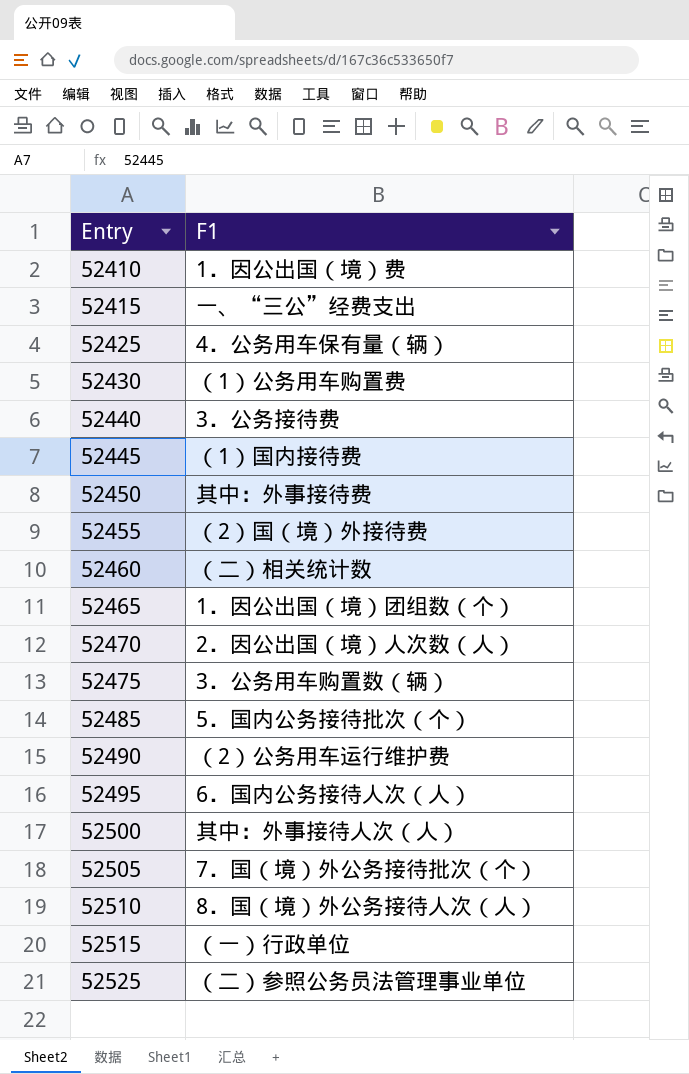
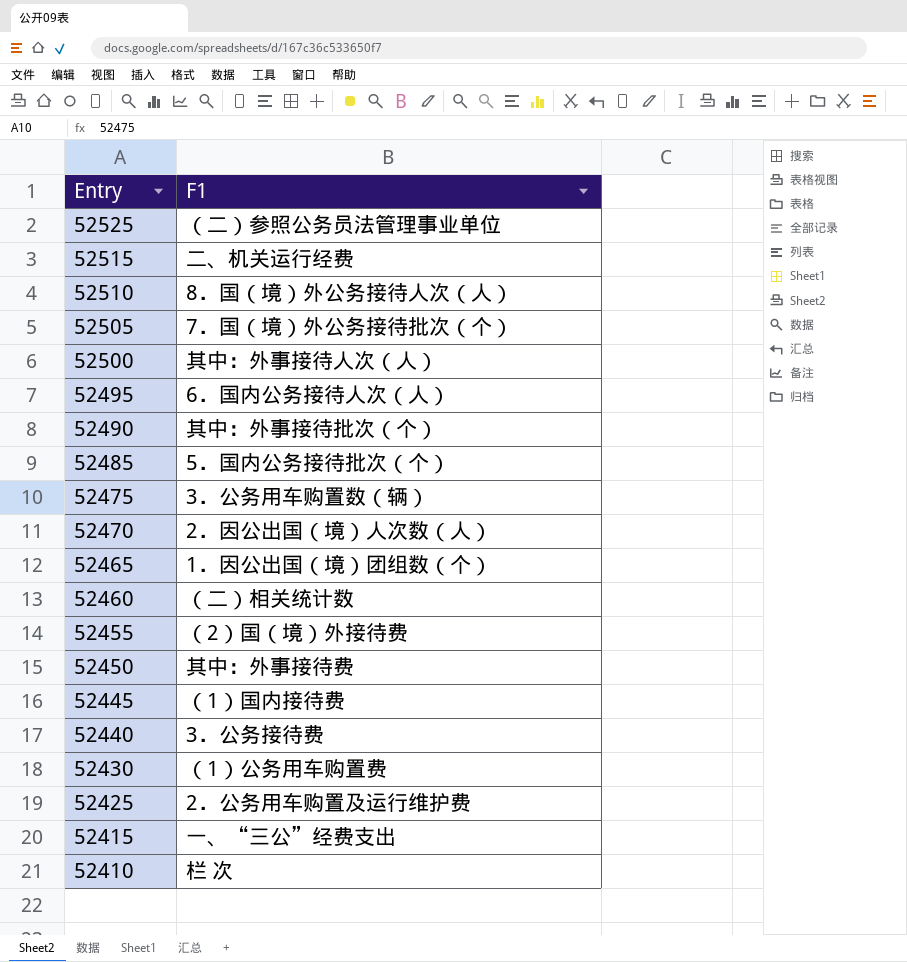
row order: Entry ascending -> Entry descending
52515 | F1: （一）行政单位 -> 二、机关运行经费
52490 | F1: （2）公务用车运行维护费 -> 其中：外事接待批次（个）
52425 | F1: 4．公务用车保有量（辆） -> 2．公务用车购置及运行维护费
52410 | F1: 1．因公出国（境）费 -> 栏 次

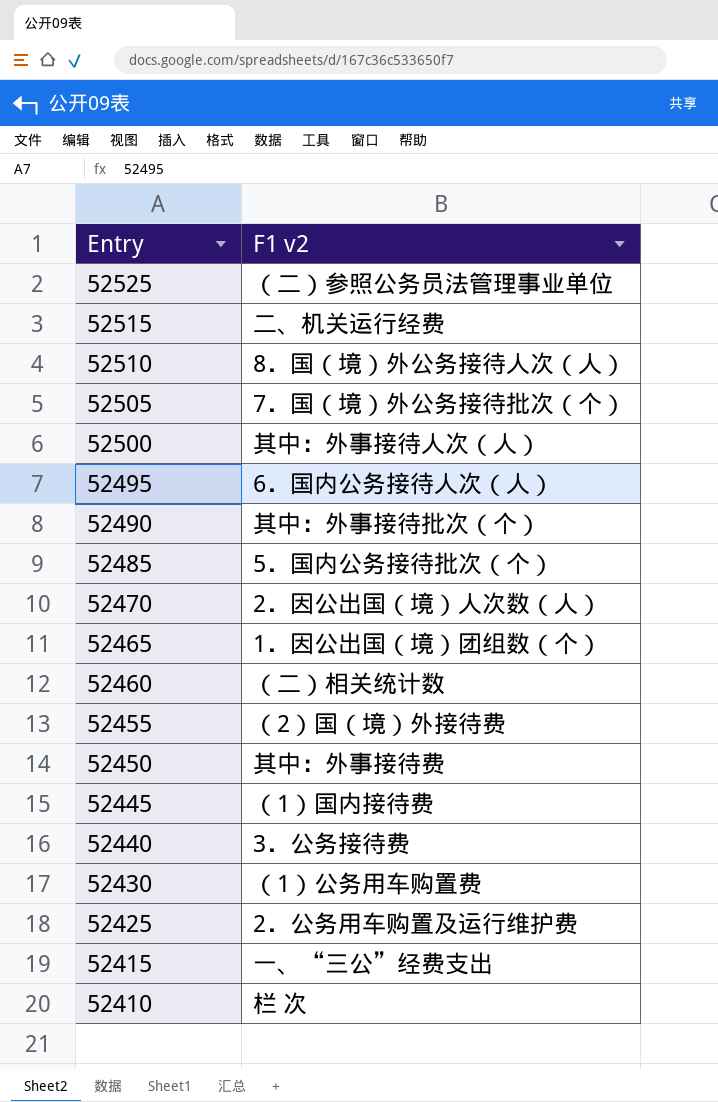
column name: F1 -> F1 v2
row 52475: 3．公务用车购置数（辆） -> none

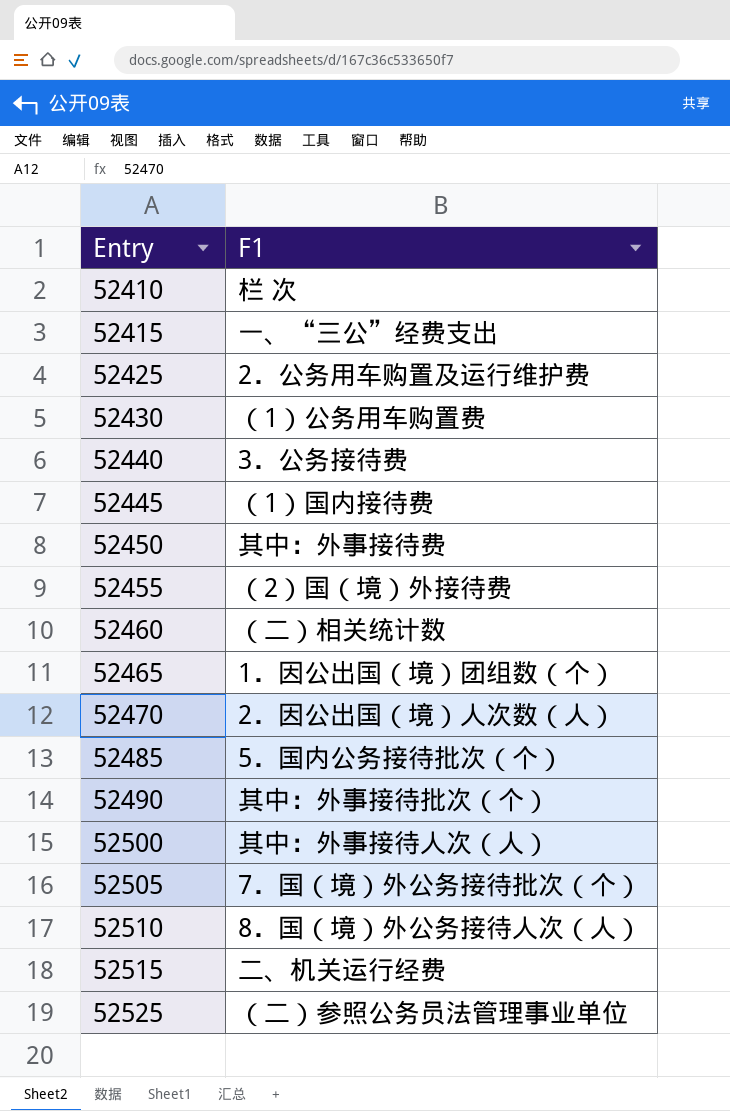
row order: Entry descending -> Entry ascending
column name: F1 v2 -> F1
row 52495: 6．国内公务接待人次（人） -> none

